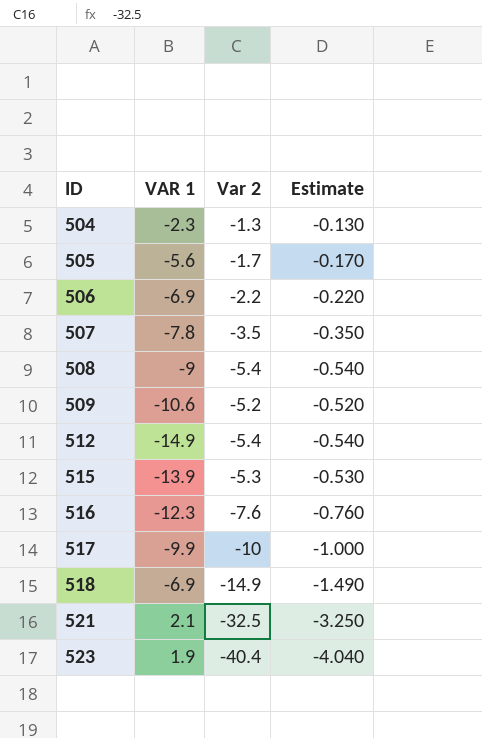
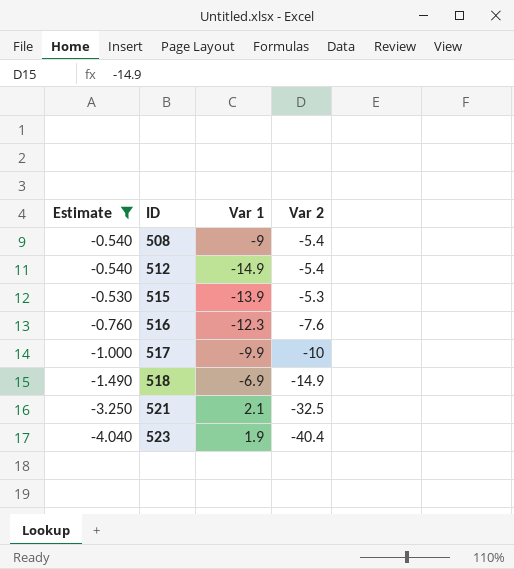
filter: none -> Estimate <= -0.530
column Estimate | position: 4 -> 1
column name: VAR 1 -> Var 1

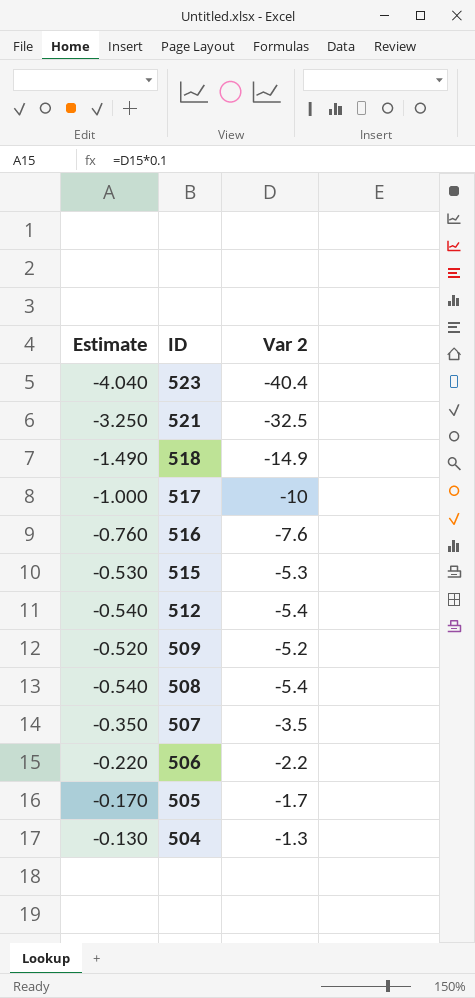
filter: Estimate <= -0.530 -> none
row order: ID ascending -> ID descending
column Var 1 | position: 3 -> none

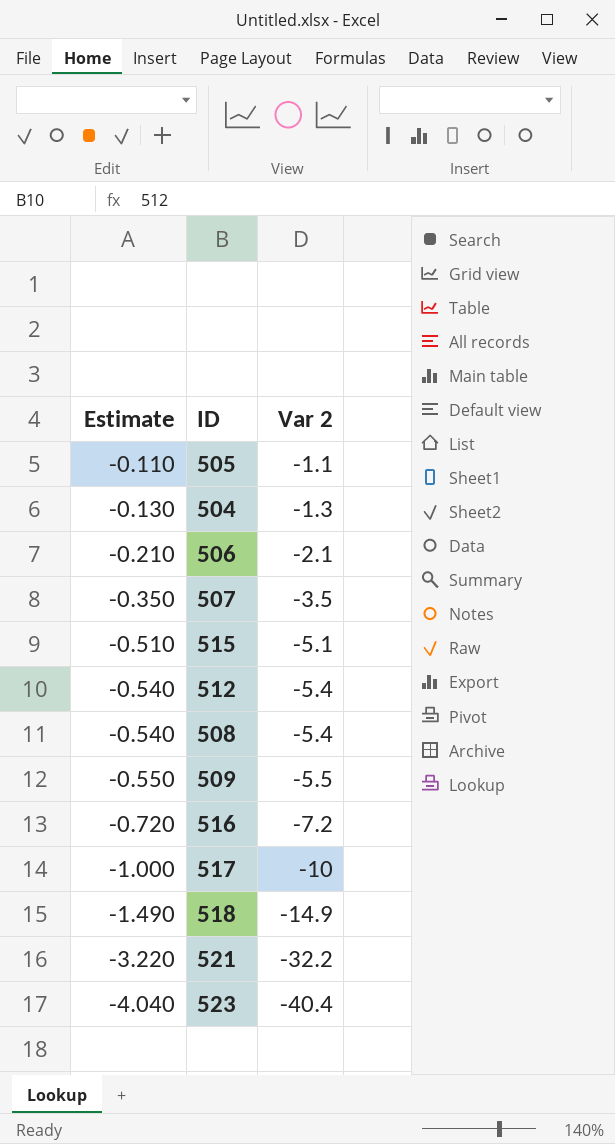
row order: ID descending -> Estimate descending
505 | Estimate: -0.170 -> -0.110
505 | Var 2: -1.7 -> -1.1
506 | Estimate: -0.220 -> -0.210
506 | Var 2: -2.2 -> -2.1
515 | Estimate: -0.530 -> -0.510
515 | Var 2: -5.3 -> -5.1
509 | Estimate: -0.520 -> -0.550
509 | Var 2: -5.2 -> -5.5
516 | Estimate: -0.760 -> -0.720
516 | Var 2: -7.6 -> -7.2
521 | Estimate: -3.250 -> -3.220
521 | Var 2: -32.5 -> -32.2

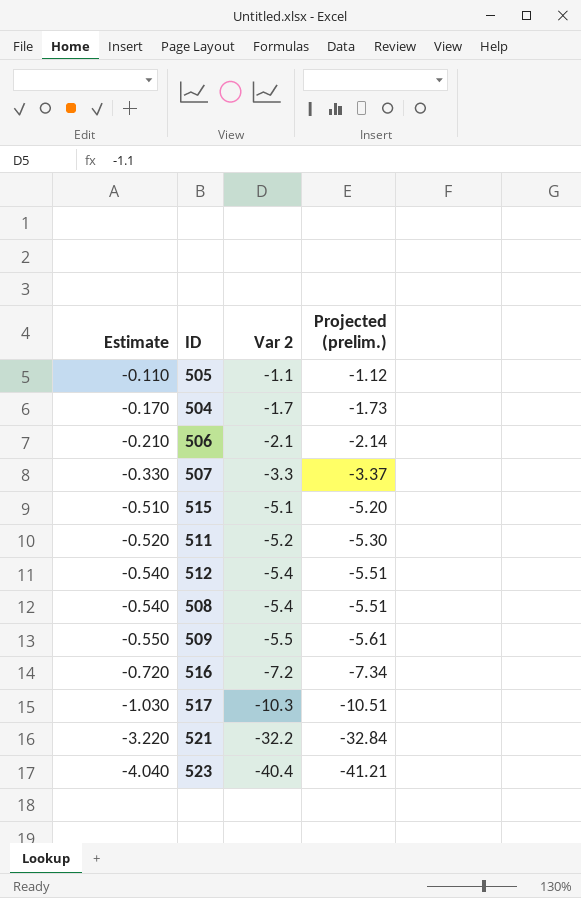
column Projected (prelim.) | formula: none -> [Var 2] * 1.02
row 518: -1.490 | -14.9 -> none
504 | Estimate: -0.130 -> -0.170
504 | Var 2: -1.3 -> -1.7
507 | Estimate: -0.350 -> -0.330
507 | Var 2: -3.5 -> -3.3
row 511: none -> -0.520 | -5.2 | -5.30
517 | Estimate: -1.000 -> -1.030
517 | Var 2: -10 -> -10.3

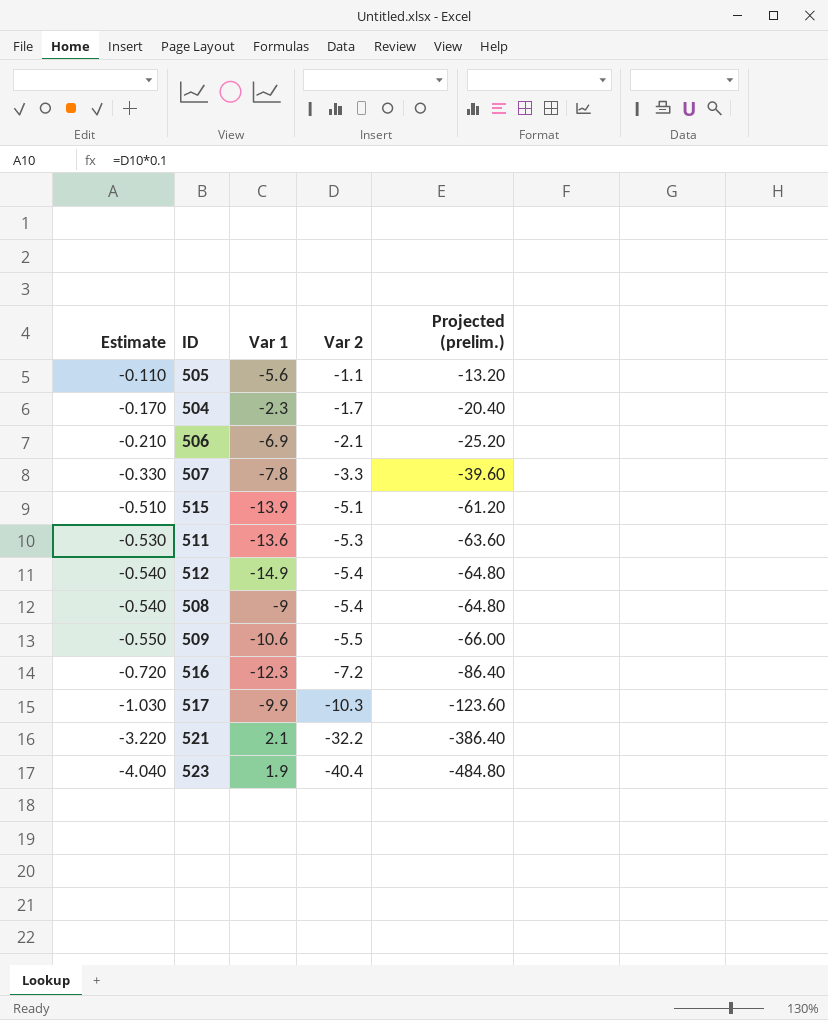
column Var 1 | position: none -> 3
column Projected (prelim.) | formula: [Var 2] * 1.02 -> [Var 2] * 12
511 | Estimate: -0.520 -> -0.530
511 | Var 2: -5.2 -> -5.3

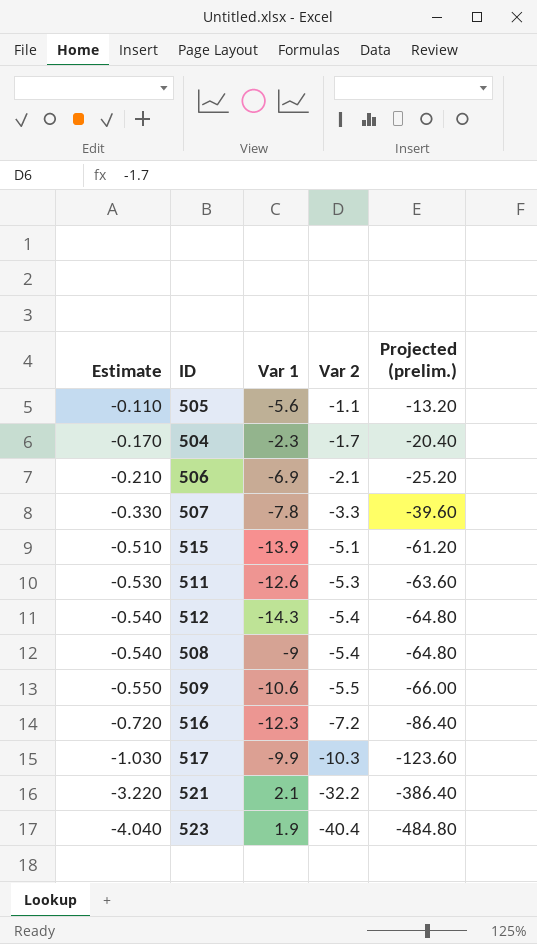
511 | Var 1: -13.6 -> -12.6
512 | Var 1: -14.9 -> -14.3

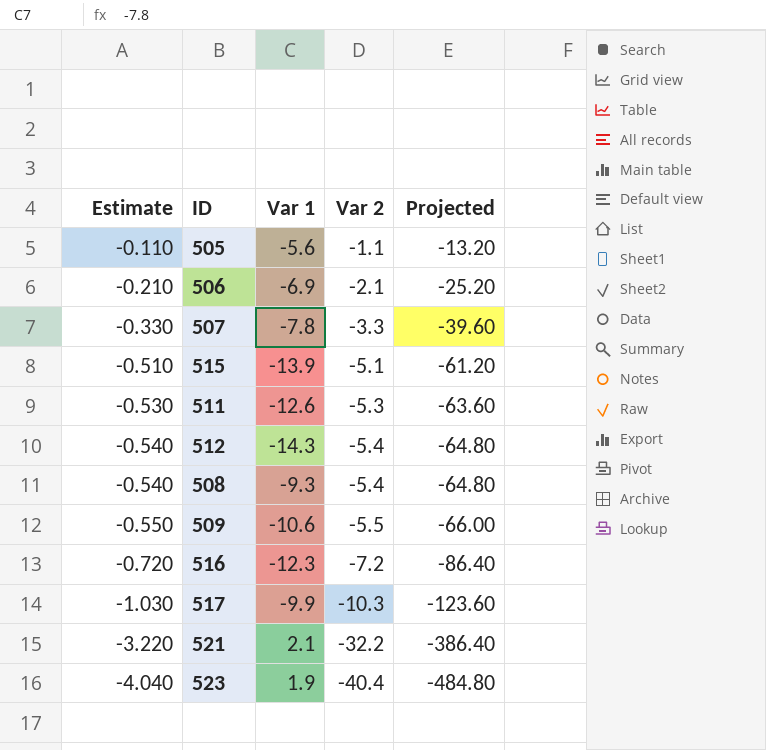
column name: Projected (prelim.) -> Projected
row 504: -0.170 | -2.3 | -1.7 | -20.40 -> none
508 | Var 1: -9 -> -9.3

